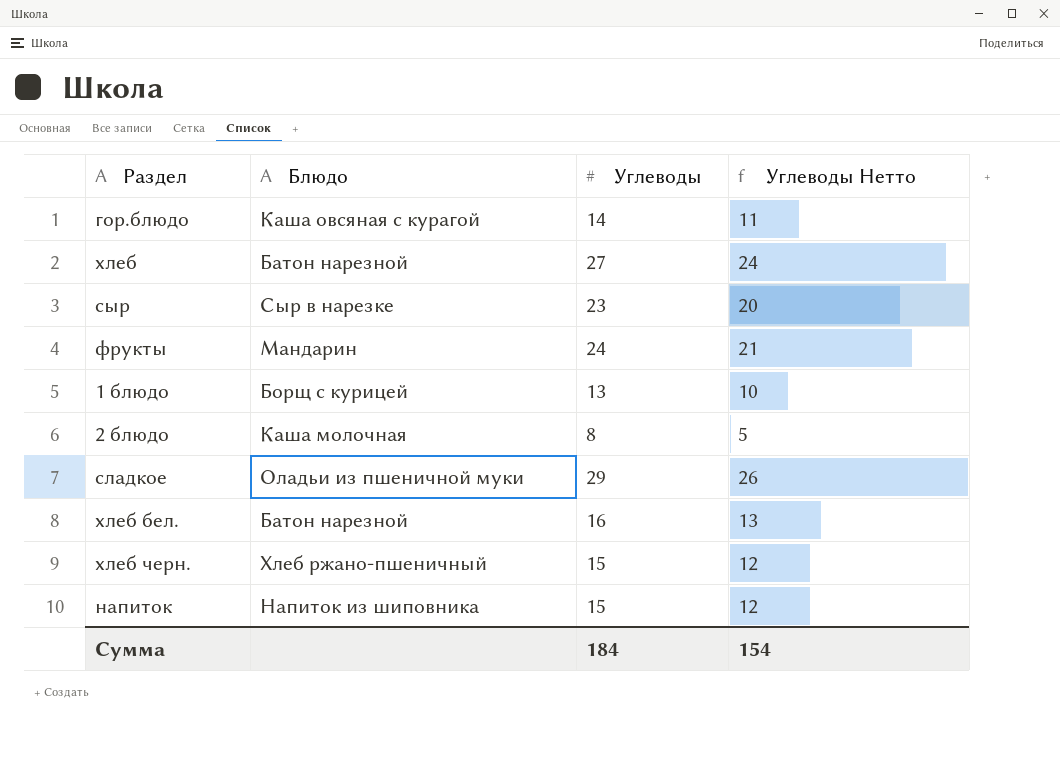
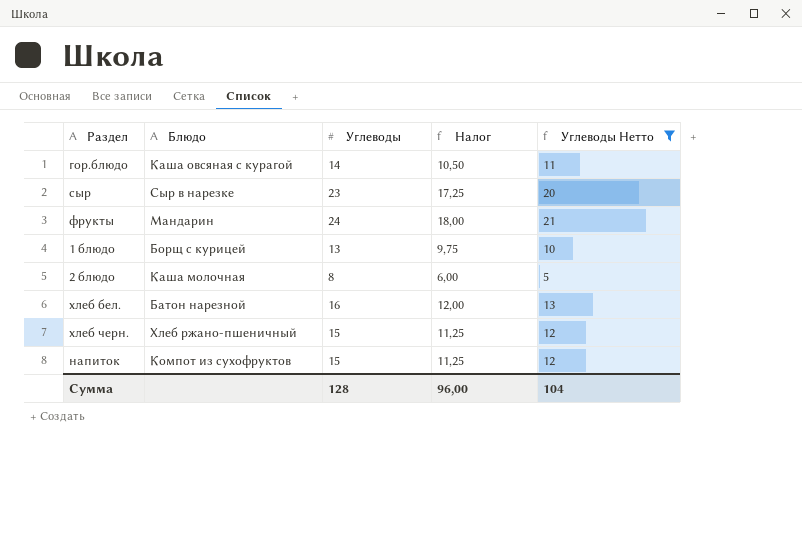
filter: none -> Углеводы Нетто <= 21
column Налог | formula: none -> [Углеводы] * 0,75
напиток | Блюдо: Напиток из шиповника -> Компот из сухофруктов
Сумма | Углеводы: 184 -> 128
Сумма | Углеводы Нетто: 154 -> 104

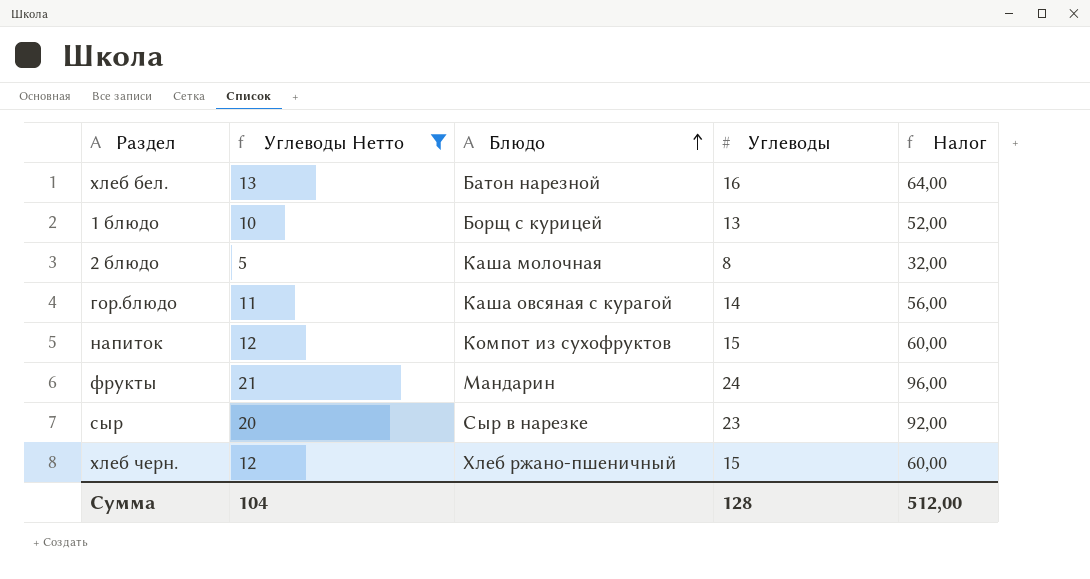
row order: none -> Блюдо ascending
column Углеводы Нетто | position: 5 -> 2
column Налог | formula: [Углеводы] * 0,75 -> [Углеводы] * 4
Сумма | Налог: 96,00 -> 512,00

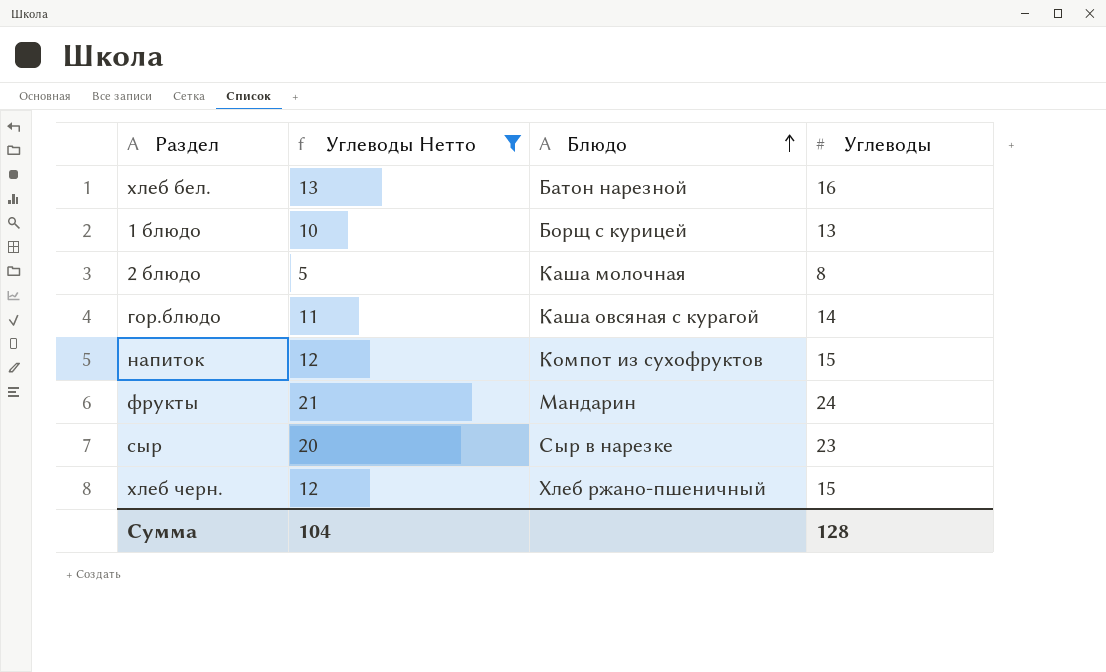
column Налог | formula: [Углеводы] * 4 -> none

